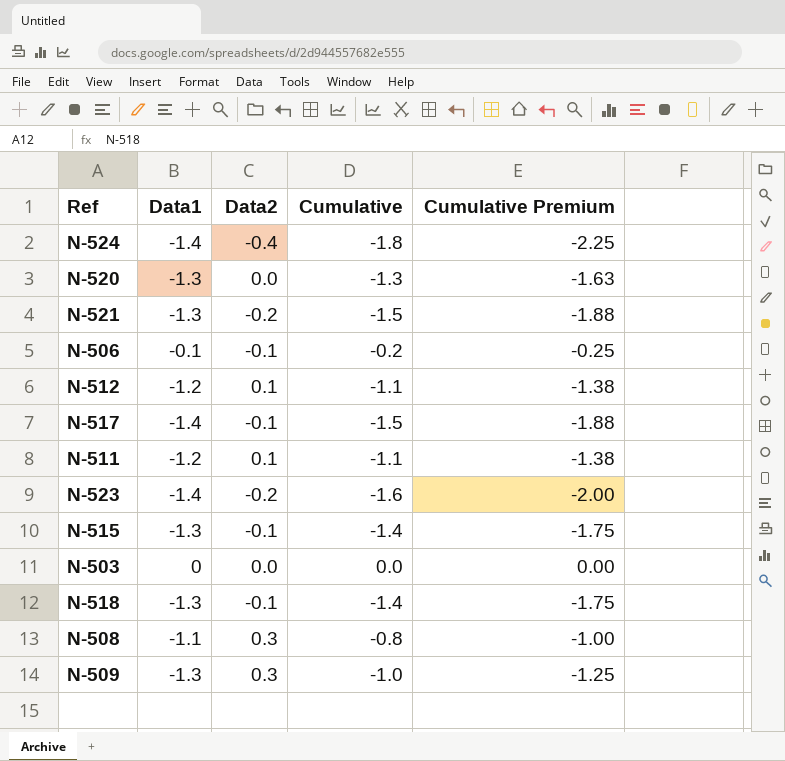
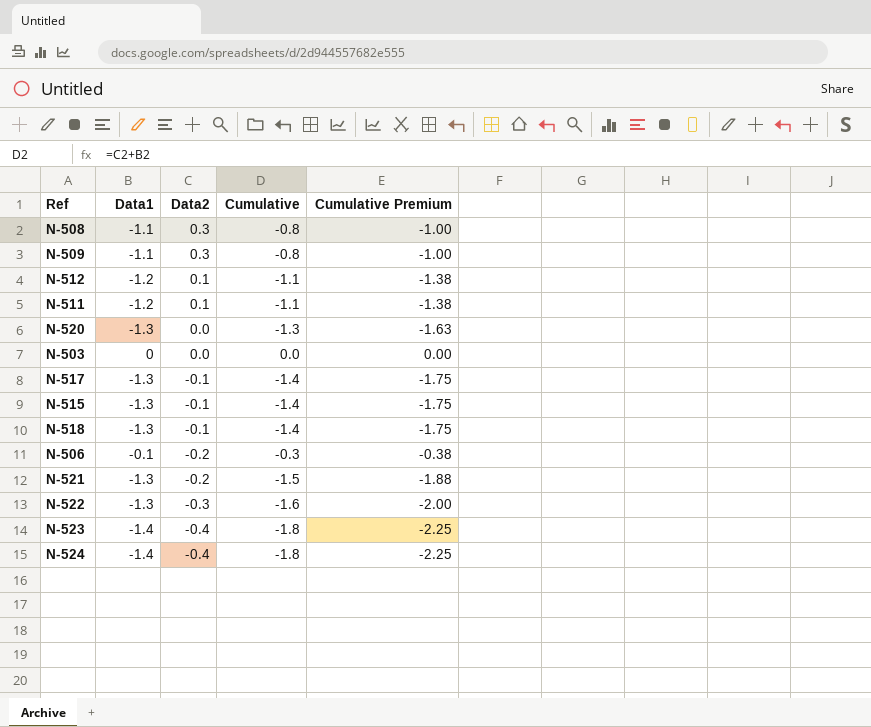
row order: none -> Data2 descending
N-509 | Data1: -1.3 -> -1.1
N-509 | Cumulative: -1.0 -> -0.8
N-509 | Cumulative Premium: -1.25 -> -1.00
N-517 | Data1: -1.4 -> -1.3
N-517 | Cumulative: -1.5 -> -1.4
N-517 | Cumulative Premium: -1.88 -> -1.75
N-506 | Data2: -0.1 -> -0.2
N-506 | Cumulative: -0.2 -> -0.3
N-506 | Cumulative Premium: -0.25 -> -0.38
row N-522: none -> -1.3 | -0.3 | -1.6 | -2.00
N-523 | Data2: -0.2 -> -0.4
N-523 | Cumulative: -1.6 -> -1.8
N-523 | Cumulative Premium: -2.00 -> -2.25

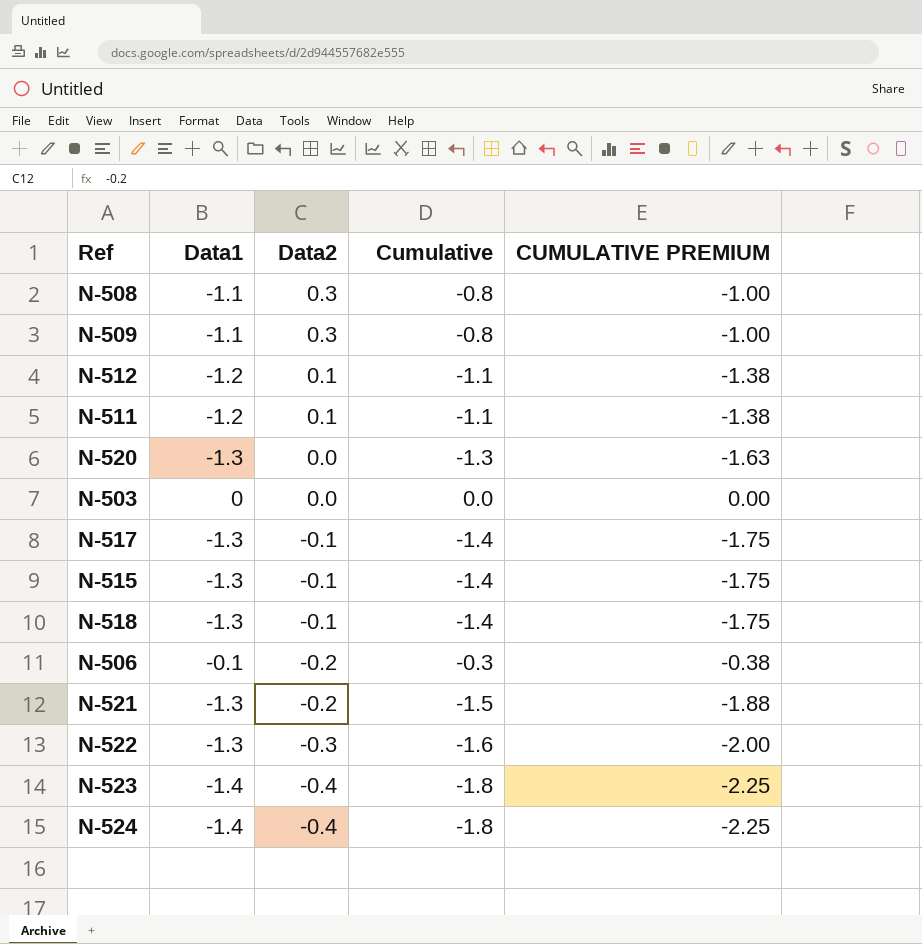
column name: Cumulative Premium -> CUMULATIVE PREMIUM

